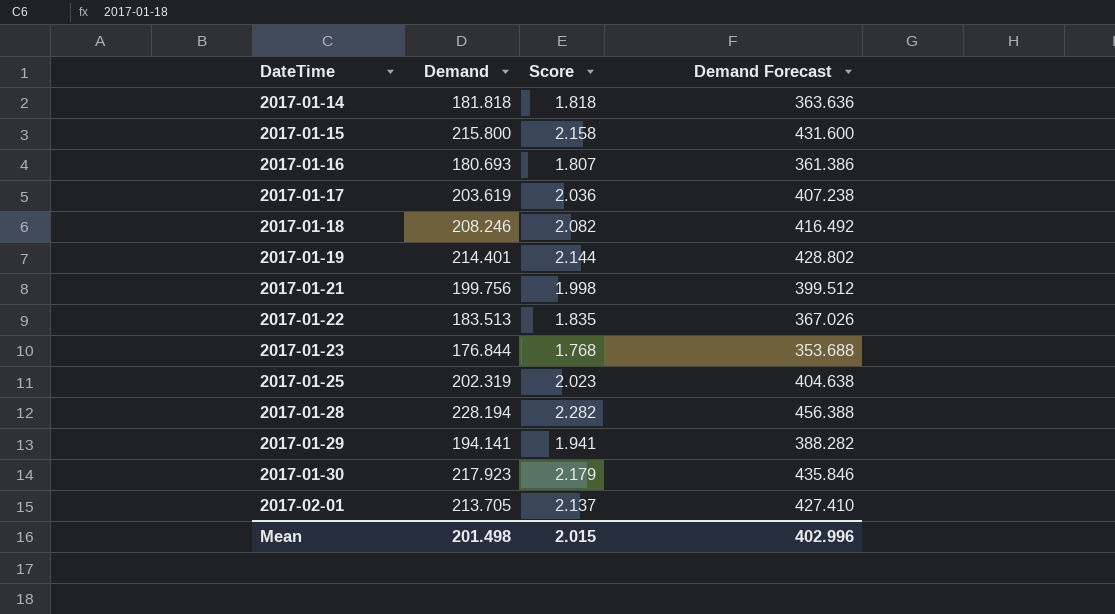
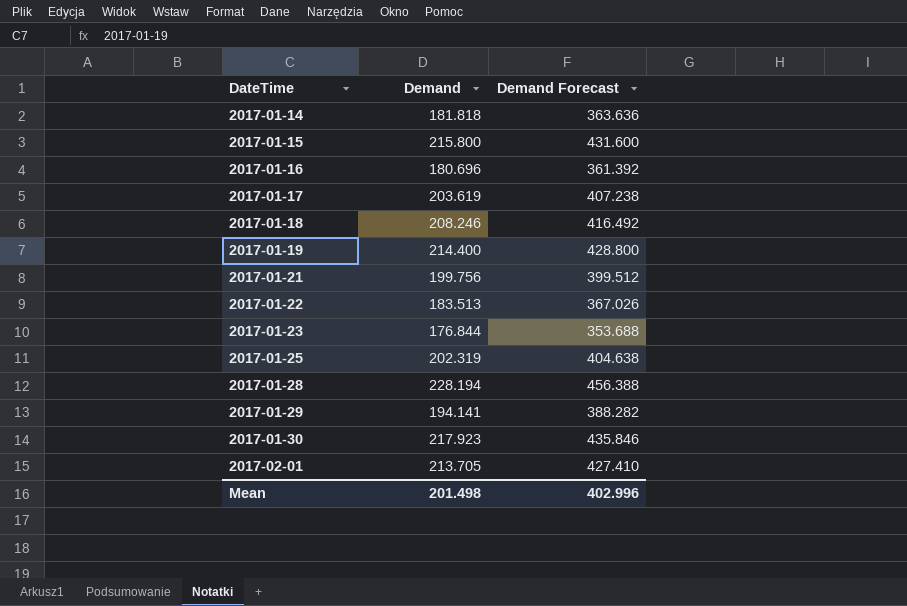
column Score | formula: [Demand] * 0.01 -> none
2017-01-16 | Demand: 180.693 -> 180.696
2017-01-16 | Demand Forecast: 361.386 -> 361.392
2017-01-19 | Demand: 214.401 -> 214.400
2017-01-19 | Demand Forecast: 428.802 -> 428.800

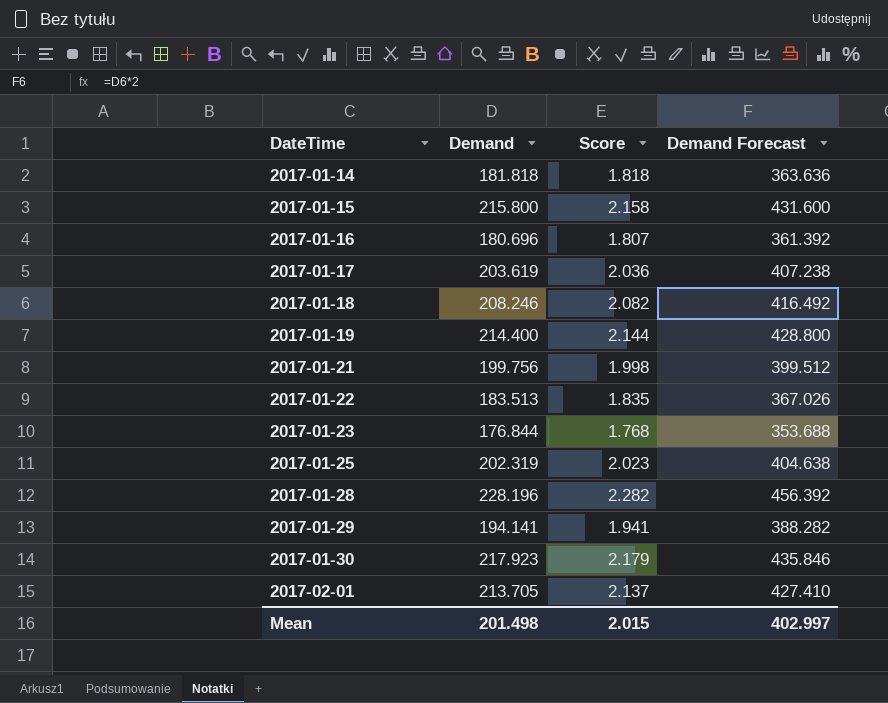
column Score | formula: none -> [Demand] * 0.01
2017-01-28 | Demand: 228.194 -> 228.196
2017-01-28 | Demand Forecast: 456.388 -> 456.392
Mean | Demand Forecast: 402.996 -> 402.997

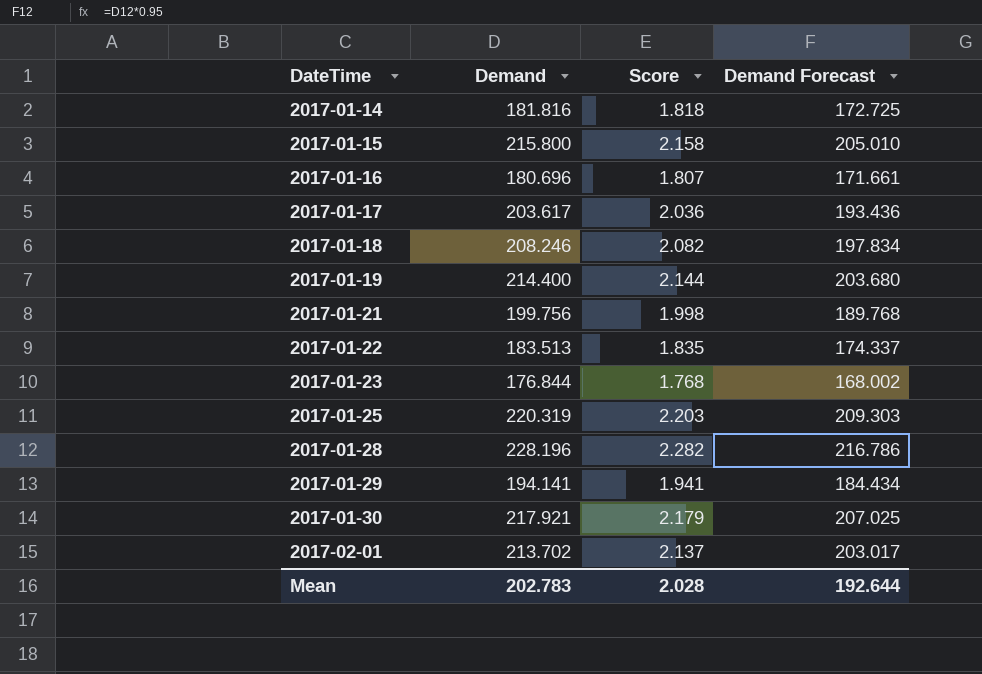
column Demand Forecast | formula: [Demand] * 2 -> [Demand] * 0.95
2017-01-14 | Demand: 181.818 -> 181.816
2017-01-17 | Demand: 203.619 -> 203.617
2017-01-25 | Demand: 202.319 -> 220.319
2017-01-25 | Score: 2.023 -> 2.203
2017-01-30 | Demand: 217.923 -> 217.921
2017-02-01 | Demand: 213.705 -> 213.702
Mean | Demand: 201.498 -> 202.783
Mean | Score: 2.015 -> 2.028
Mean | Demand Forecast: 402.997 -> 192.644

